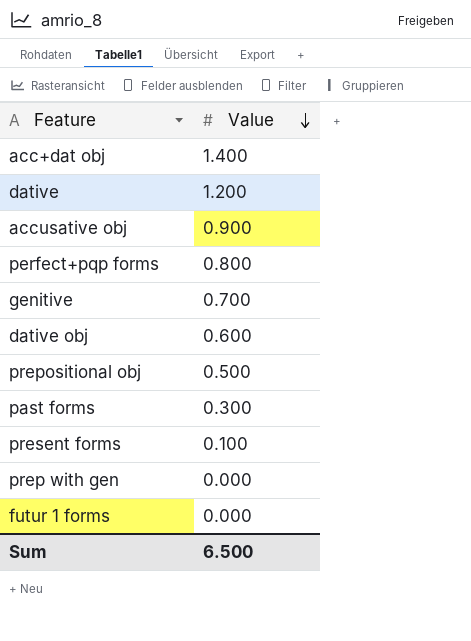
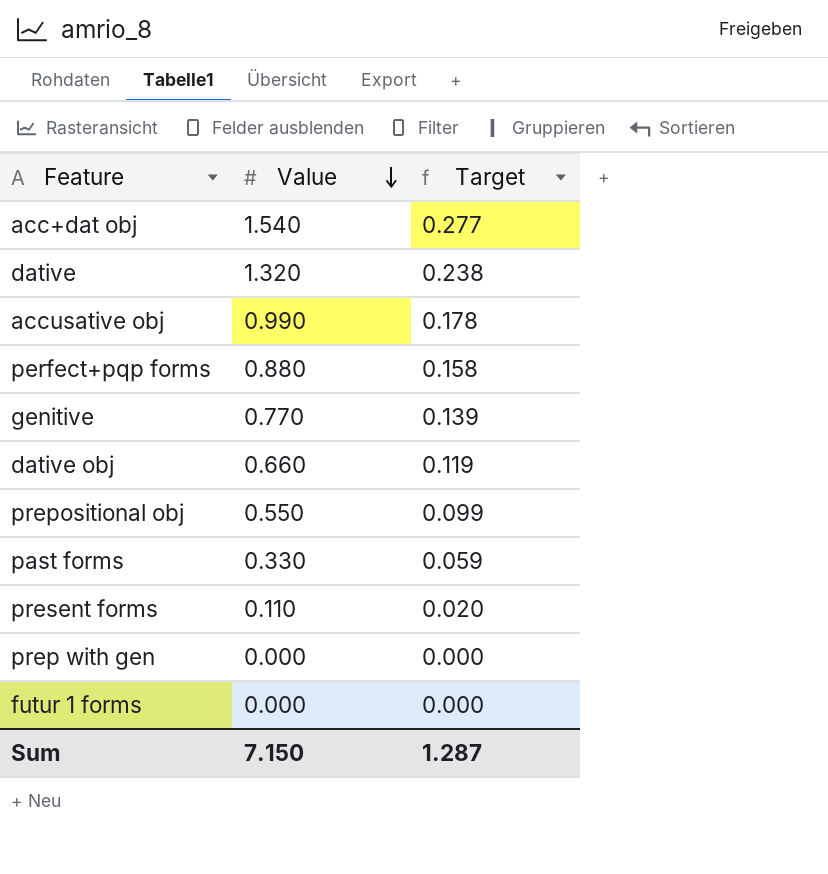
column Target | formula: none -> [Value] * 0.18
acc+dat obj | Value: 1.400 -> 1.540
dative | Value: 1.200 -> 1.320
accusative obj | Value: 0.900 -> 0.990
perfect+pqp forms | Value: 0.800 -> 0.880
genitive | Value: 0.700 -> 0.770
dative obj | Value: 0.600 -> 0.660
prepositional obj | Value: 0.500 -> 0.550
past forms | Value: 0.300 -> 0.330
present forms | Value: 0.100 -> 0.110
Sum | Value: 6.500 -> 7.150

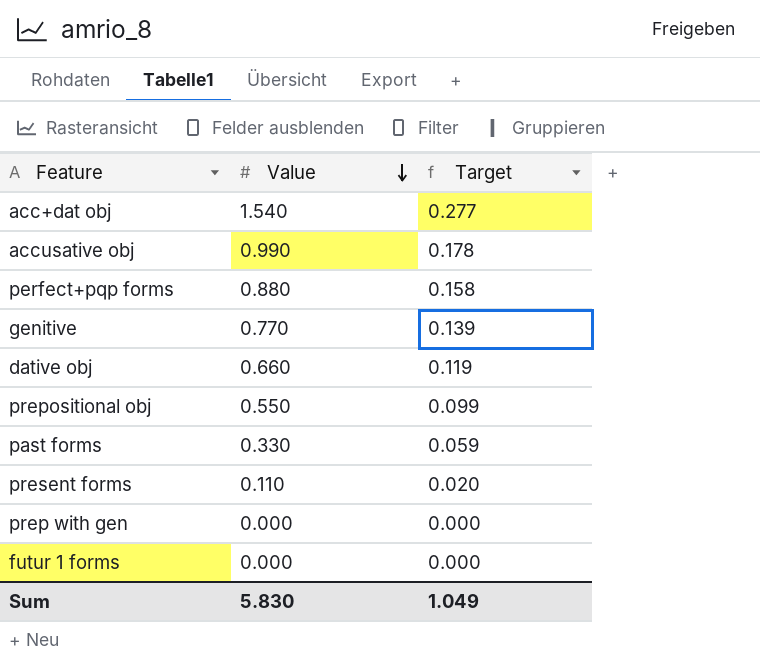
row dative: 1.320 | 0.238 -> none
Sum | Value: 7.150 -> 5.830
Sum | Target: 1.287 -> 1.049

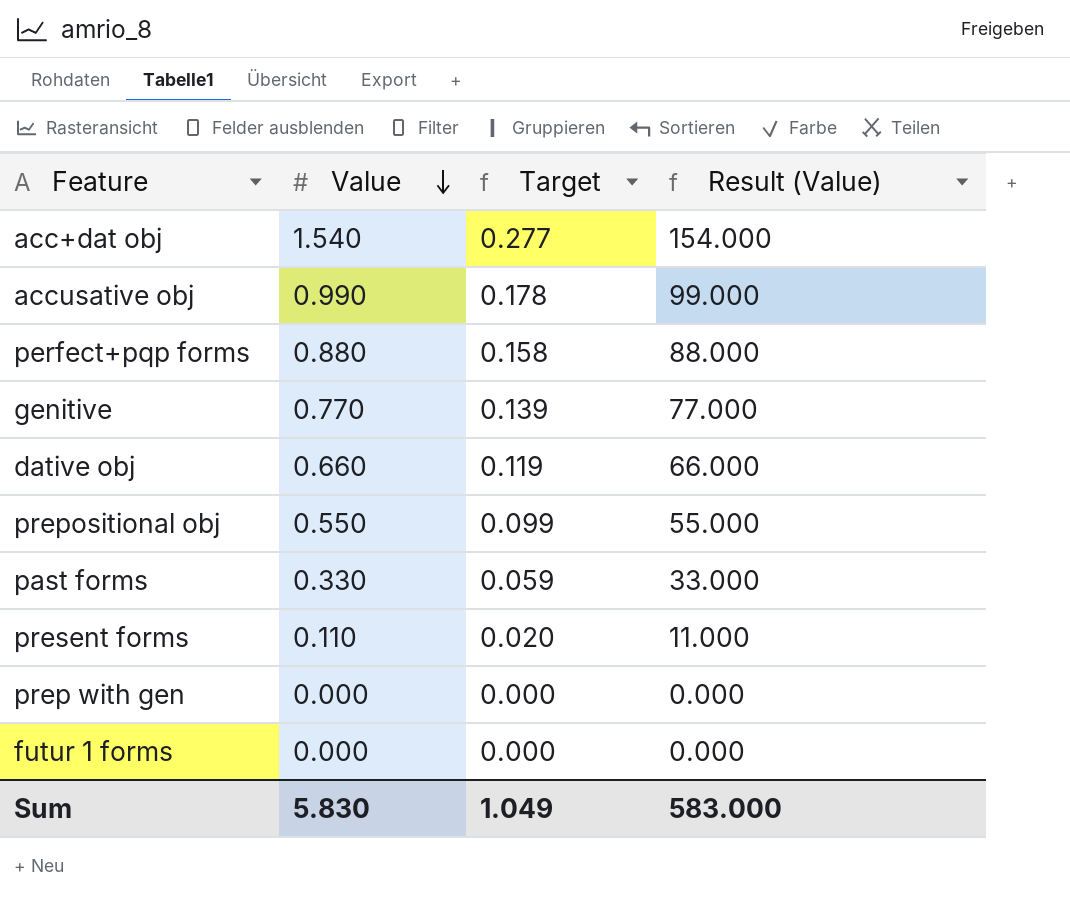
column Result (Value) | formula: none -> [Value] * 100

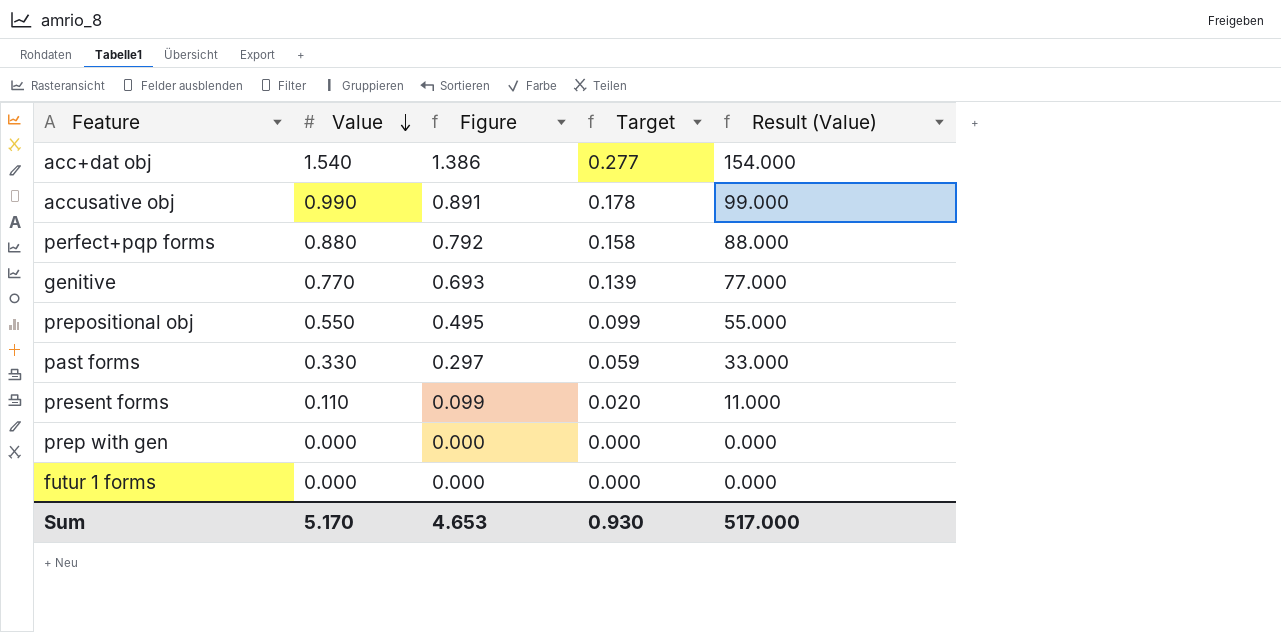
column Figure | formula: none -> [Value] * 0.9
row dative obj: 0.660 | 0.119 | 66.000 -> none
Sum | Value: 5.830 -> 5.170
Sum | Target: 1.049 -> 0.930
Sum | Result (Value): 583.000 -> 517.000

